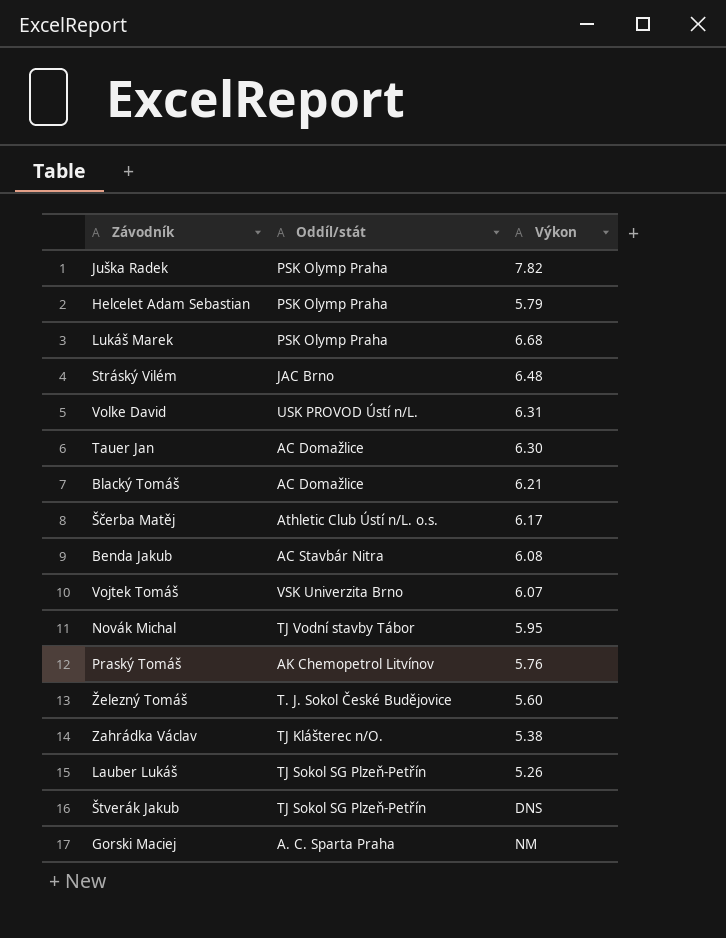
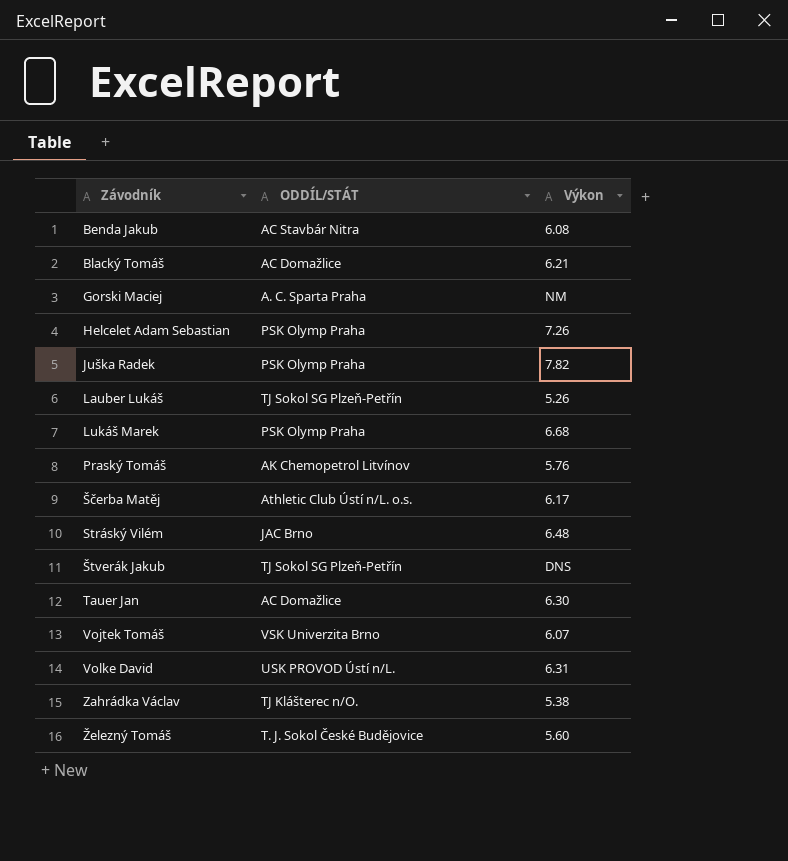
row order: none -> Závodník ascending
column name: Oddíl/stát -> ODDÍL/STÁT
row Novák Michal: TJ Vodní stavby Tábor | 5.95 -> none
Helcelet Adam Sebastian | Výkon: 5.79 -> 7.26

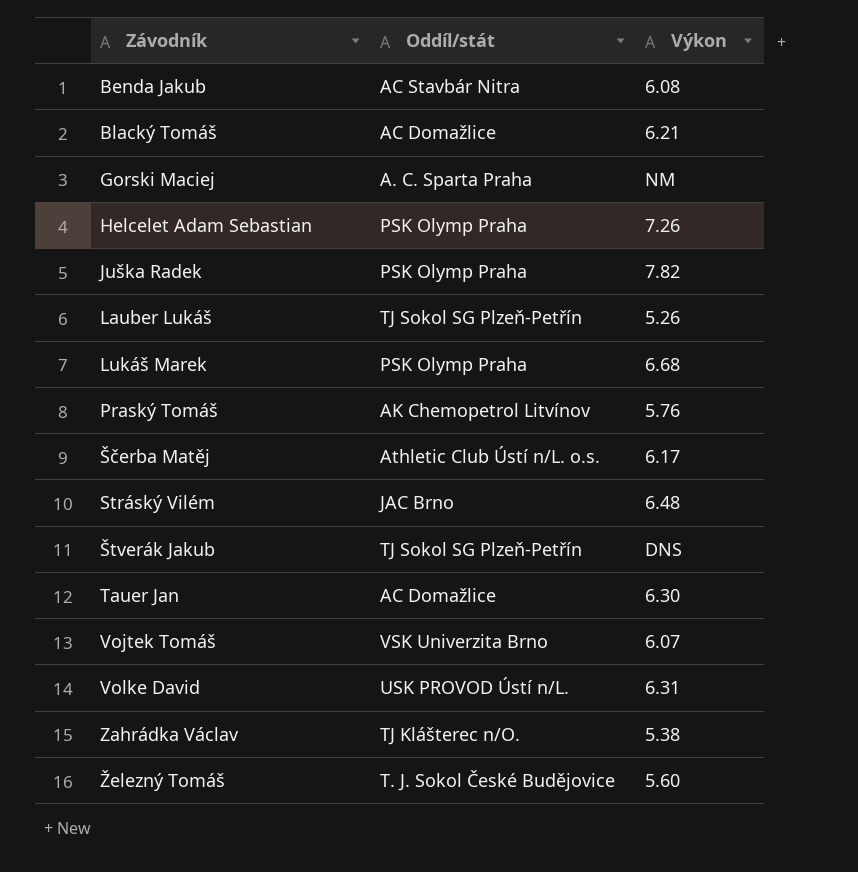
column name: ODDÍL/STÁT -> Oddíl/stát

